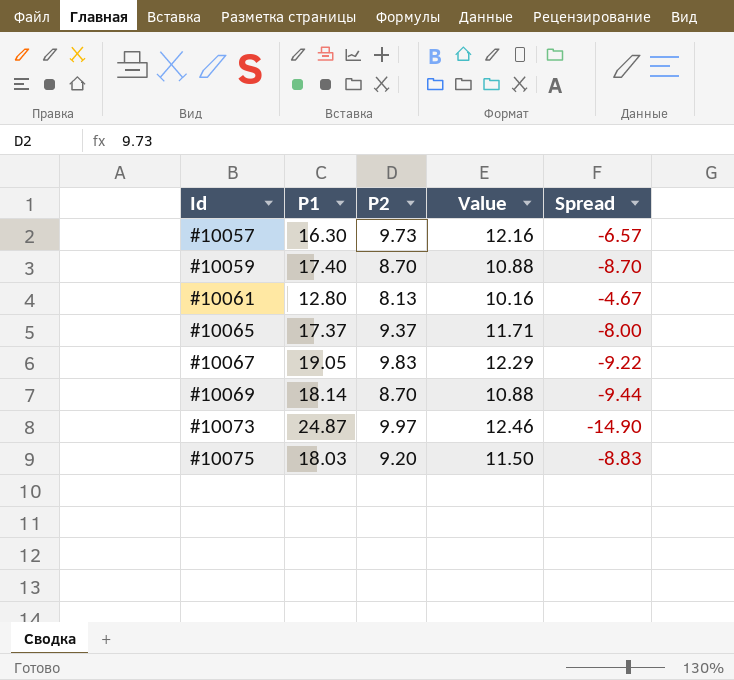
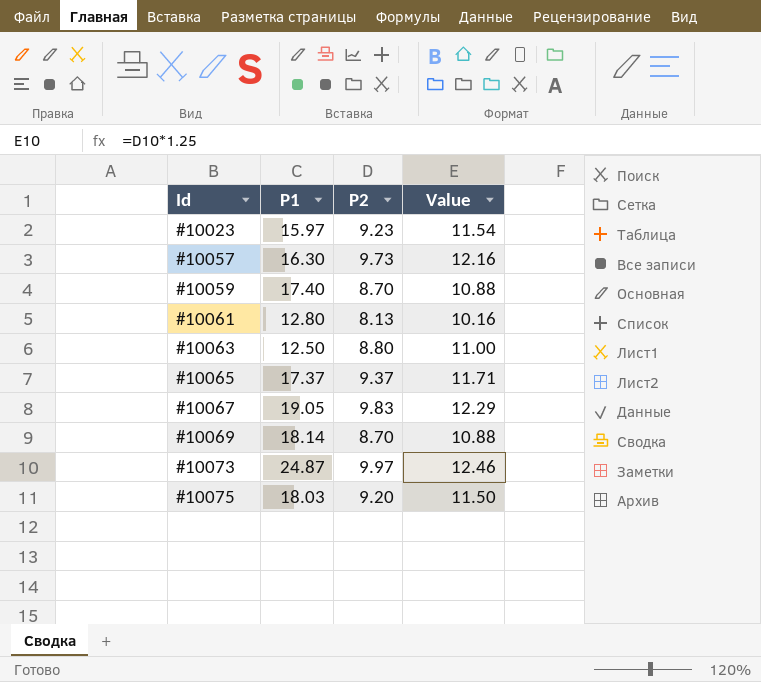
column Spread | formula: [P2] - [P1] -> none
row #10023: none -> 15.97 | 9.23 | 11.54
row #10063: none -> 12.50 | 8.80 | 11.00

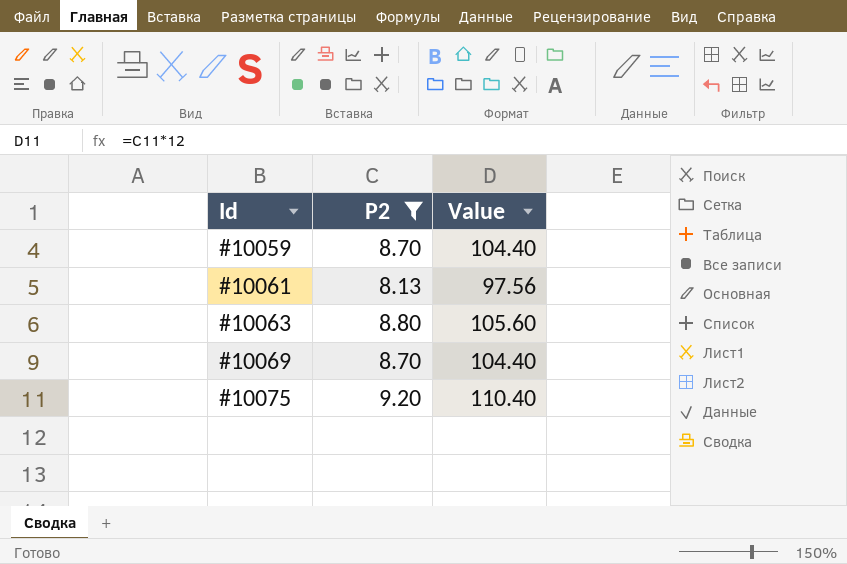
filter: none -> P2 <= 9.20
column P1 | position: 2 -> none
column Value | formula: [P2] * 1.25 -> [P2] * 12

